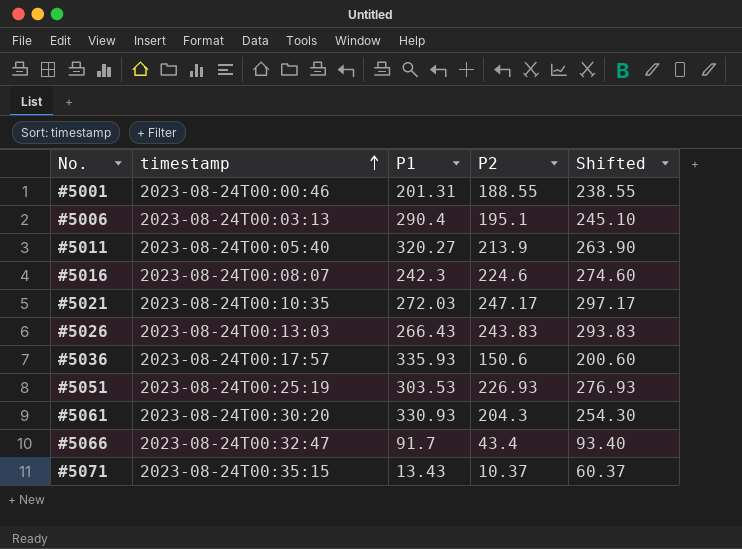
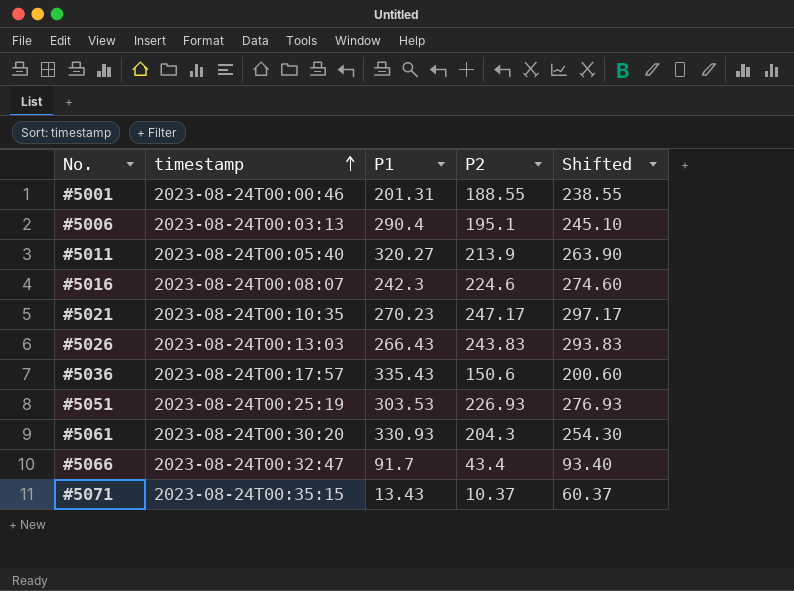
#5021 | P1: 272.03 -> 270.23
#5036 | P1: 335.93 -> 335.43

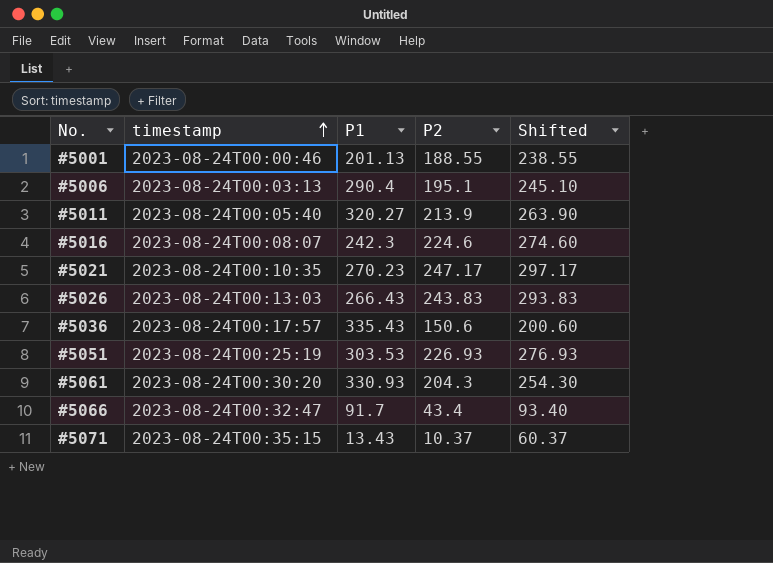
#5001 | P1: 201.31 -> 201.13

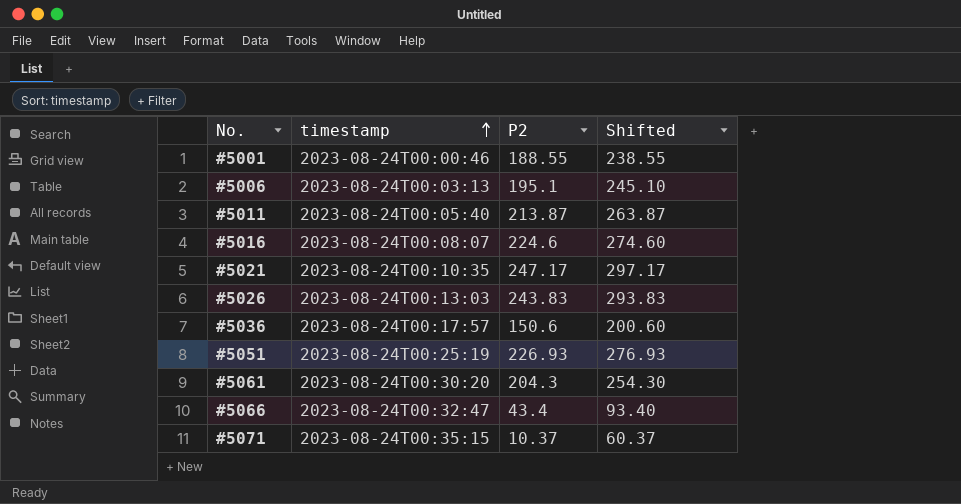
column P1 | position: 3 -> none
#5011 | P2: 213.9 -> 213.87
#5011 | Shifted: 263.90 -> 263.87

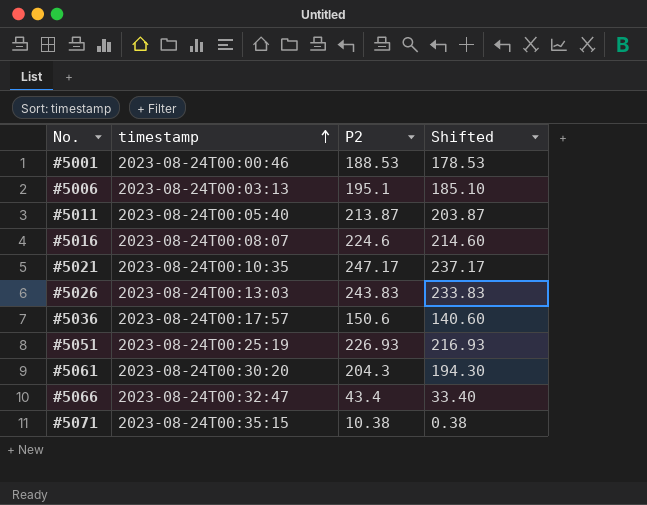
column Shifted | formula: [P2] + 50 -> [P2] - 10
#5001 | P2: 188.55 -> 188.53
#5071 | P2: 10.37 -> 10.38

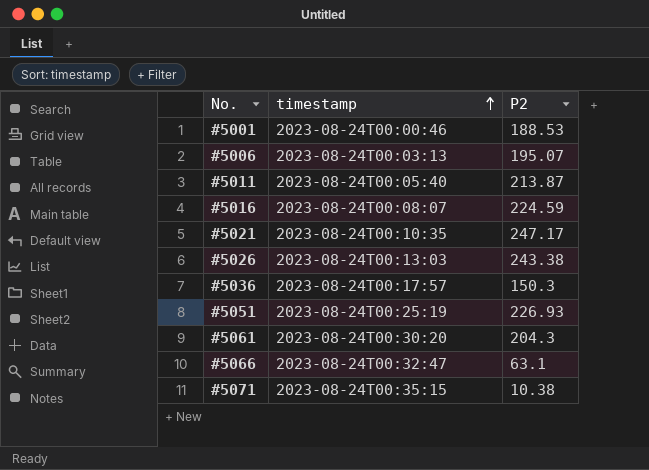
column Shifted | formula: [P2] - 10 -> none
#5006 | P2: 195.1 -> 195.07
#5016 | P2: 224.6 -> 224.59
#5026 | P2: 243.83 -> 243.38
#5036 | P2: 150.6 -> 150.3
#5066 | P2: 43.4 -> 63.1

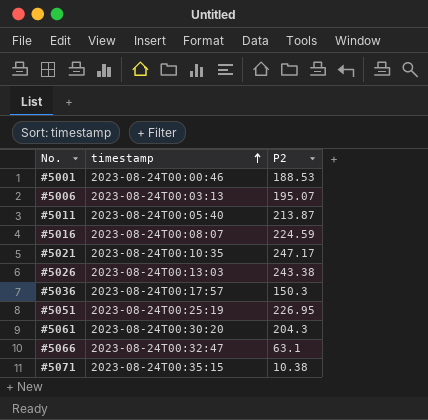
#5051 | P2: 226.93 -> 226.95

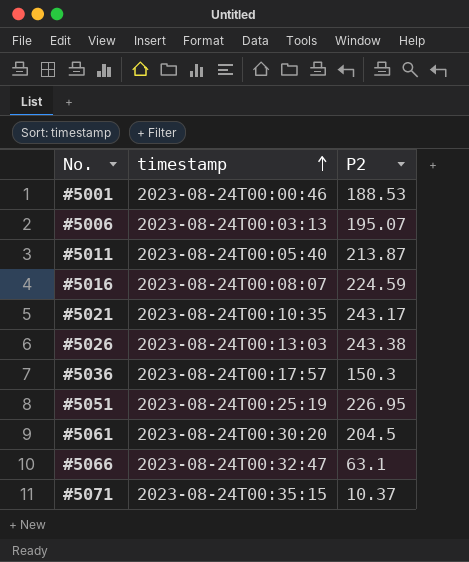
#5021 | P2: 247.17 -> 243.17
#5061 | P2: 204.3 -> 204.5
#5071 | P2: 10.38 -> 10.37

